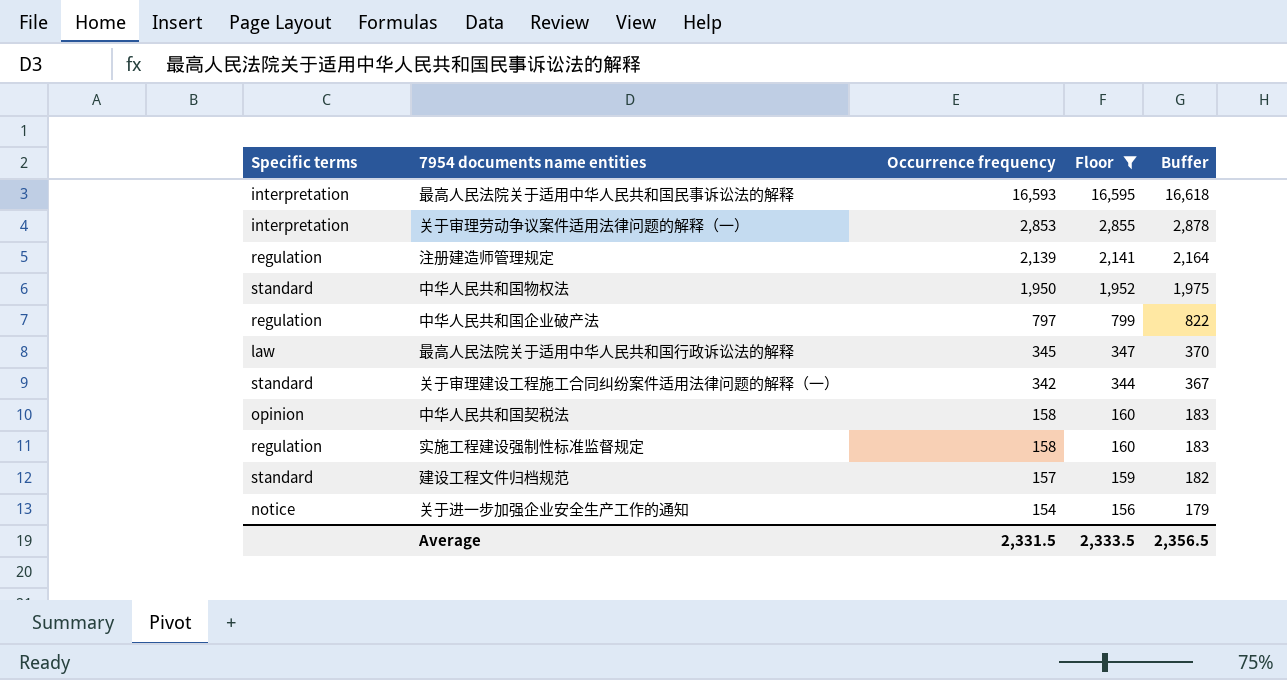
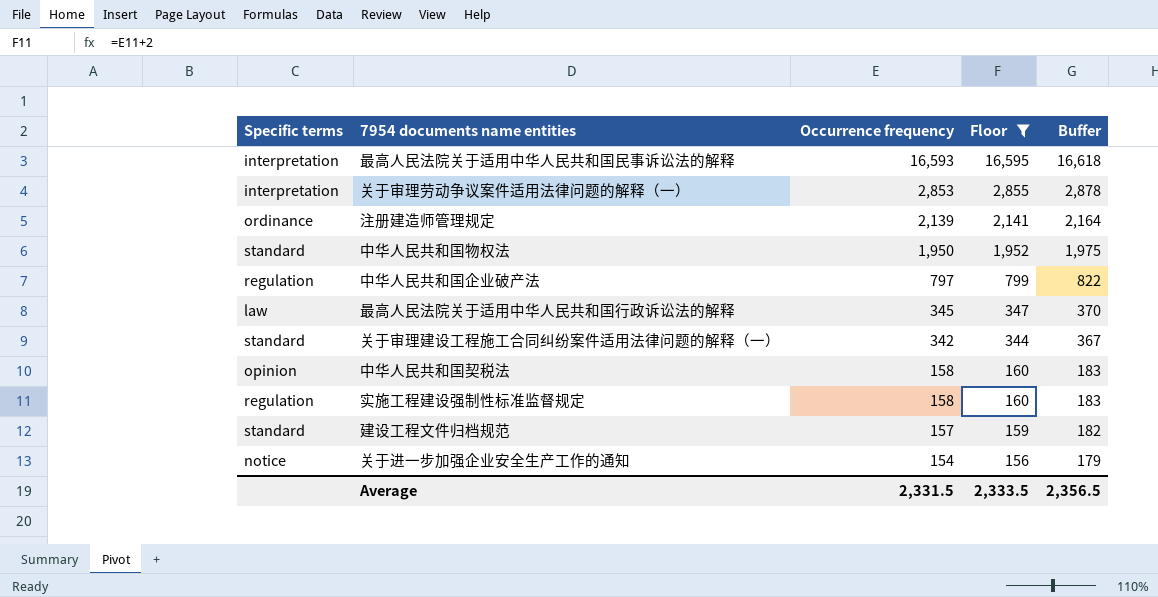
注册建造师管理规定 | Specific terms: regulation -> ordinance

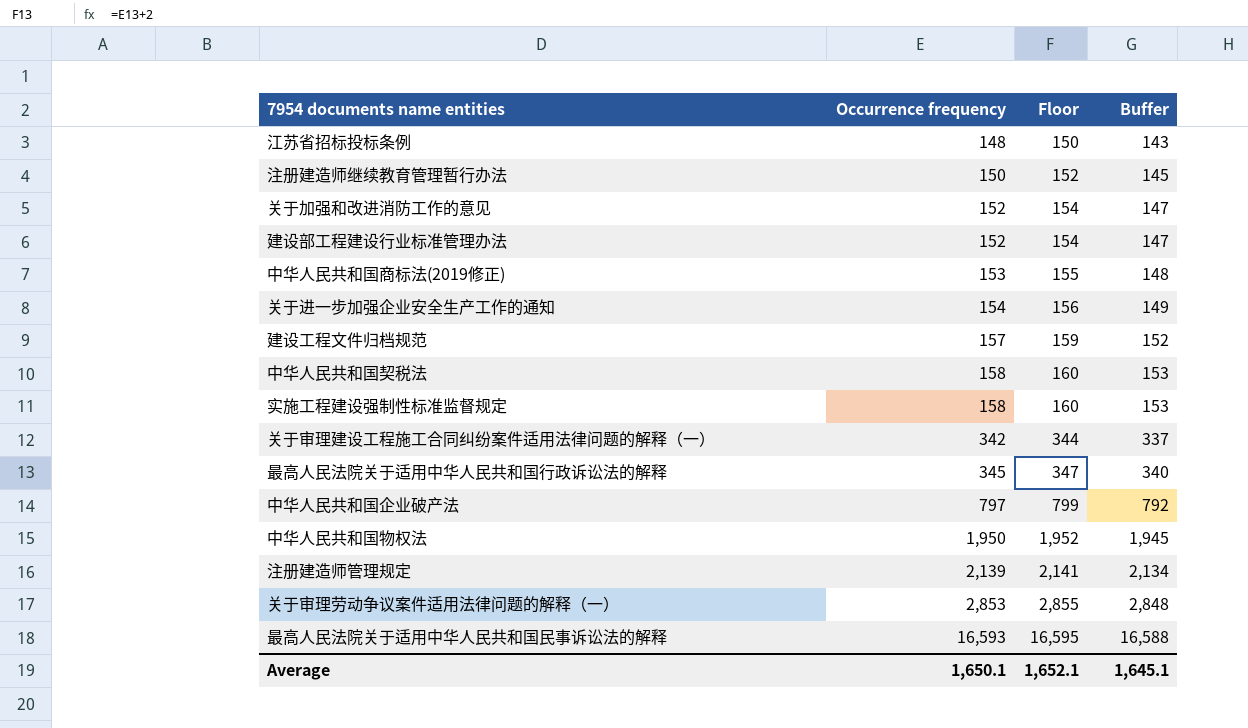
filter: Floor >= 156 -> none
row order: Occurrence frequency descending -> Occurrence frequency ascending
column Specific terms | position: 1 -> none
column Buffer | formula: [Occurrence frequency] + 25 -> [Occurrence frequency] - 5
Average | Occurrence frequency: 2,331.5 -> 1,650.1
Average | Floor: 2,333.5 -> 1,652.1
Average | Buffer: 2,356.5 -> 1,645.1

